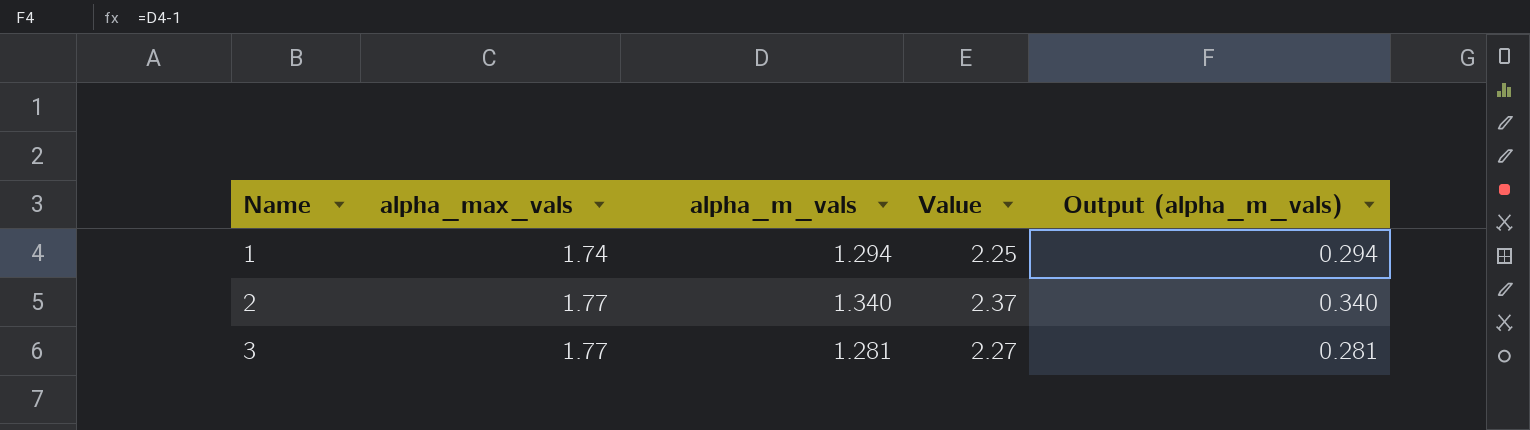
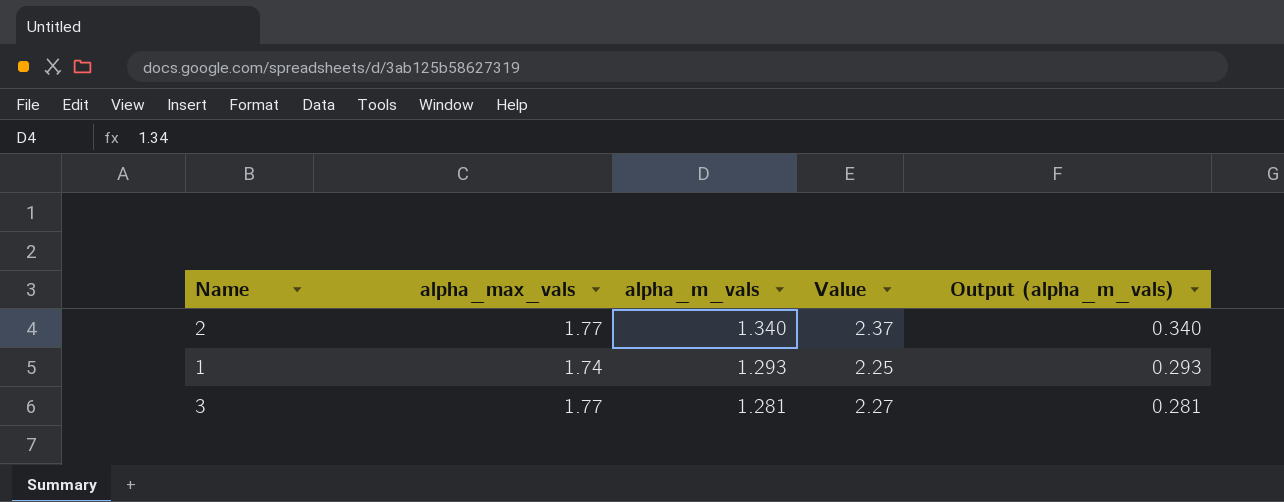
row order: Name ascending -> alpha_m_vals descending
1 | alpha_m_vals: 1.294 -> 1.293
1 | Output (alpha_m_vals): 0.294 -> 0.293

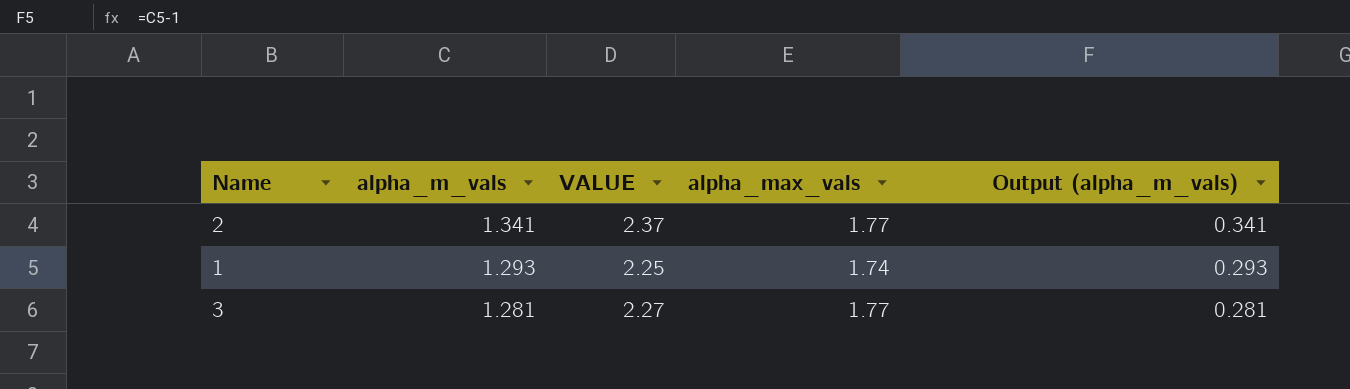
column name: Value -> VALUE
column alpha_max_vals | position: 2 -> 4
2 | alpha_m_vals: 1.340 -> 1.341
2 | Output (alpha_m_vals): 0.340 -> 0.341

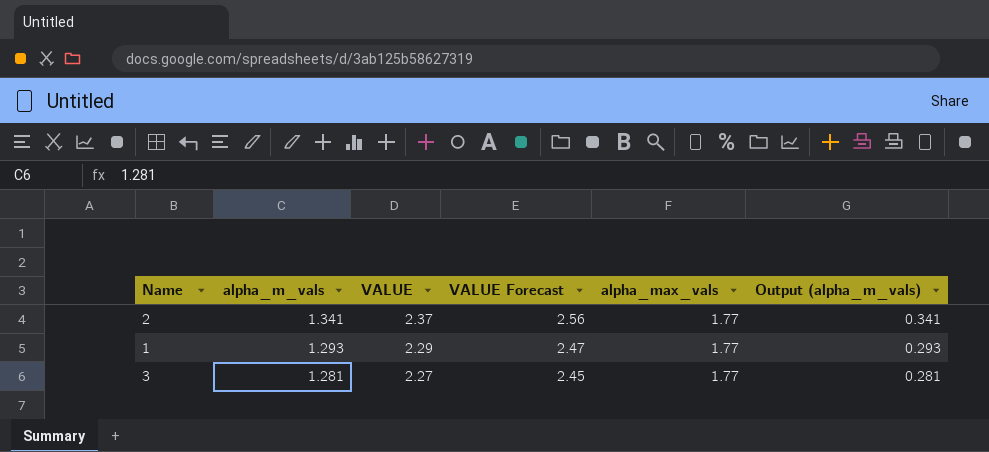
column VALUE Forecast | formula: none -> [VALUE] * 1.08
1 | VALUE: 2.25 -> 2.29
1 | alpha_max_vals: 1.74 -> 1.77

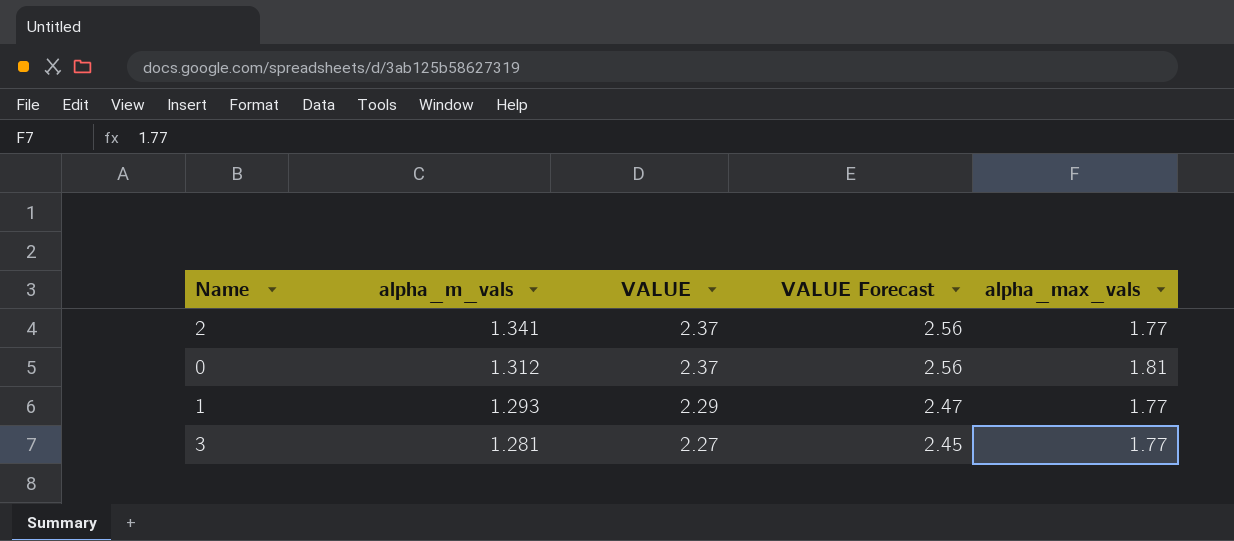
column Output (alpha_m_vals) | formula: [alpha_m_vals] - 1 -> none
row 0: none -> 1.312 | 2.37 | 2.56 | 1.81

